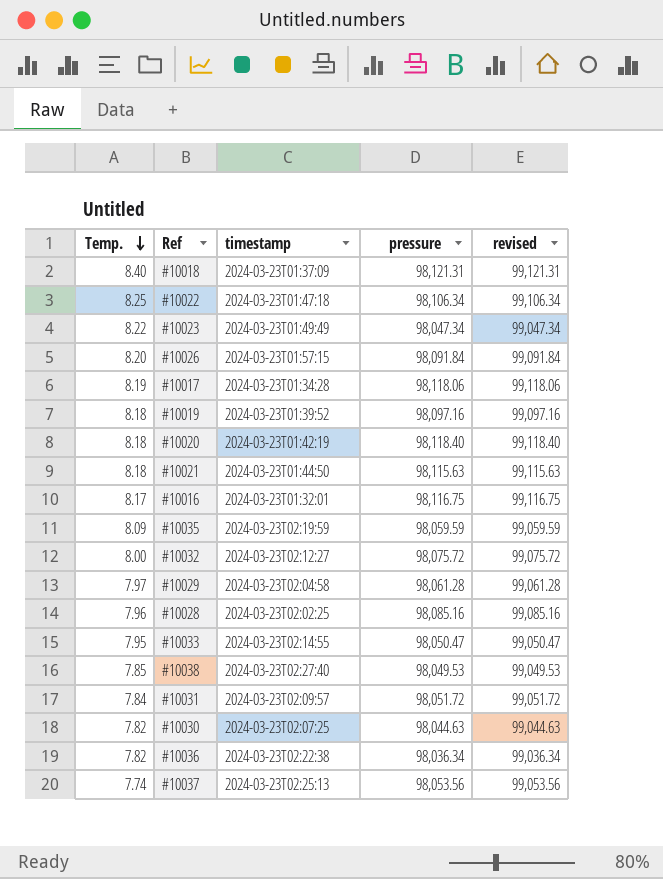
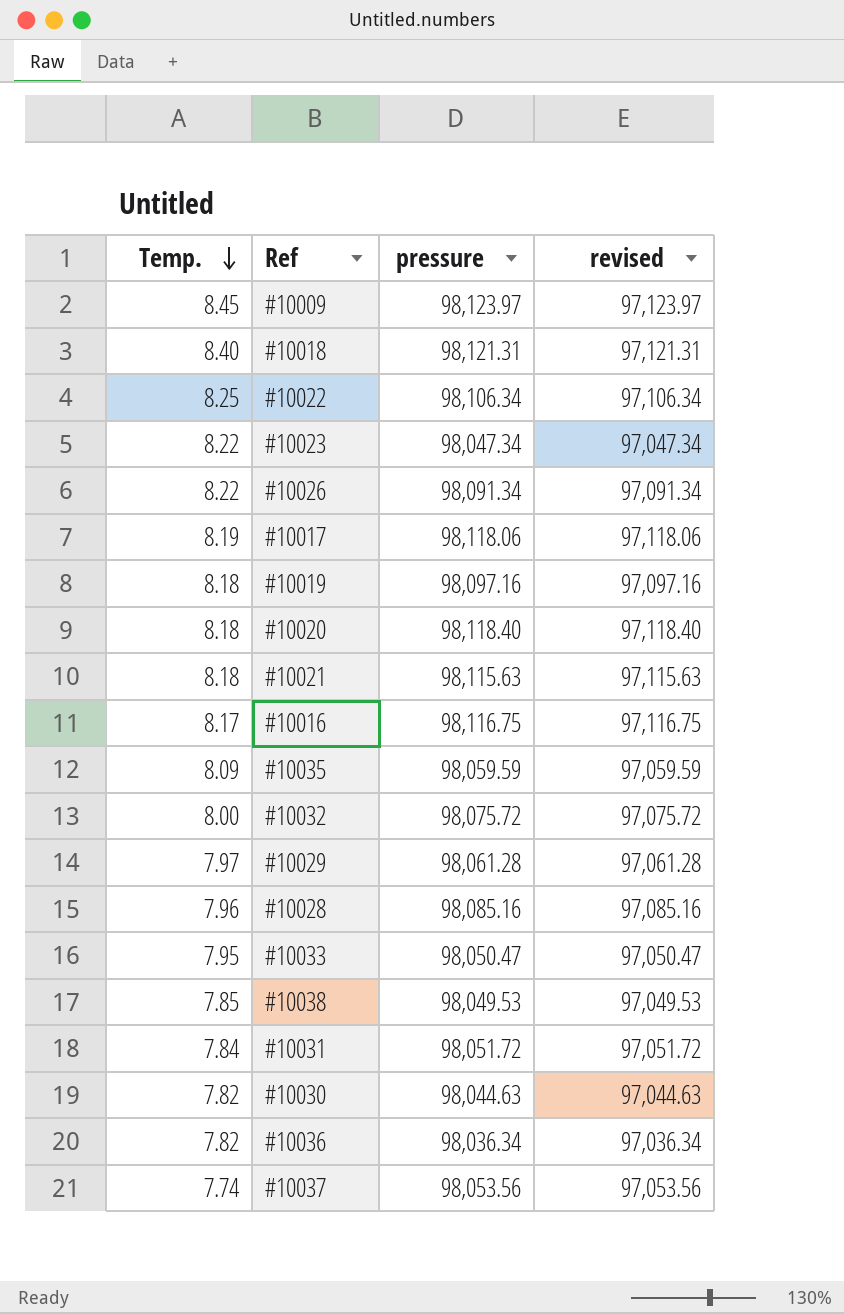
column timestamp | position: 3 -> none
column revised | formula: [pressure] + 1000 -> [pressure] - 1000
row #10009: none -> 8.45 | 98,123.97 | 97,123.97
#10026 | Temp.: 8.20 -> 8.22
#10026 | pressure: 98,091.84 -> 98,091.34

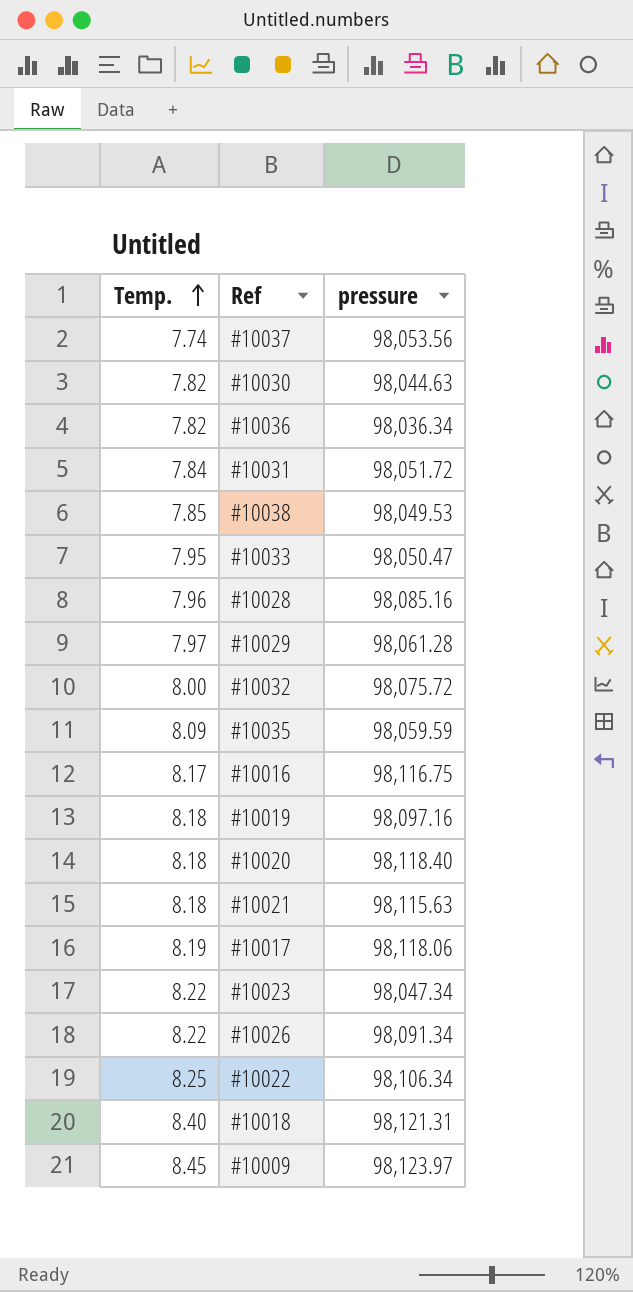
row order: Temp. descending -> Temp. ascending
column revised | formula: [pressure] - 1000 -> none

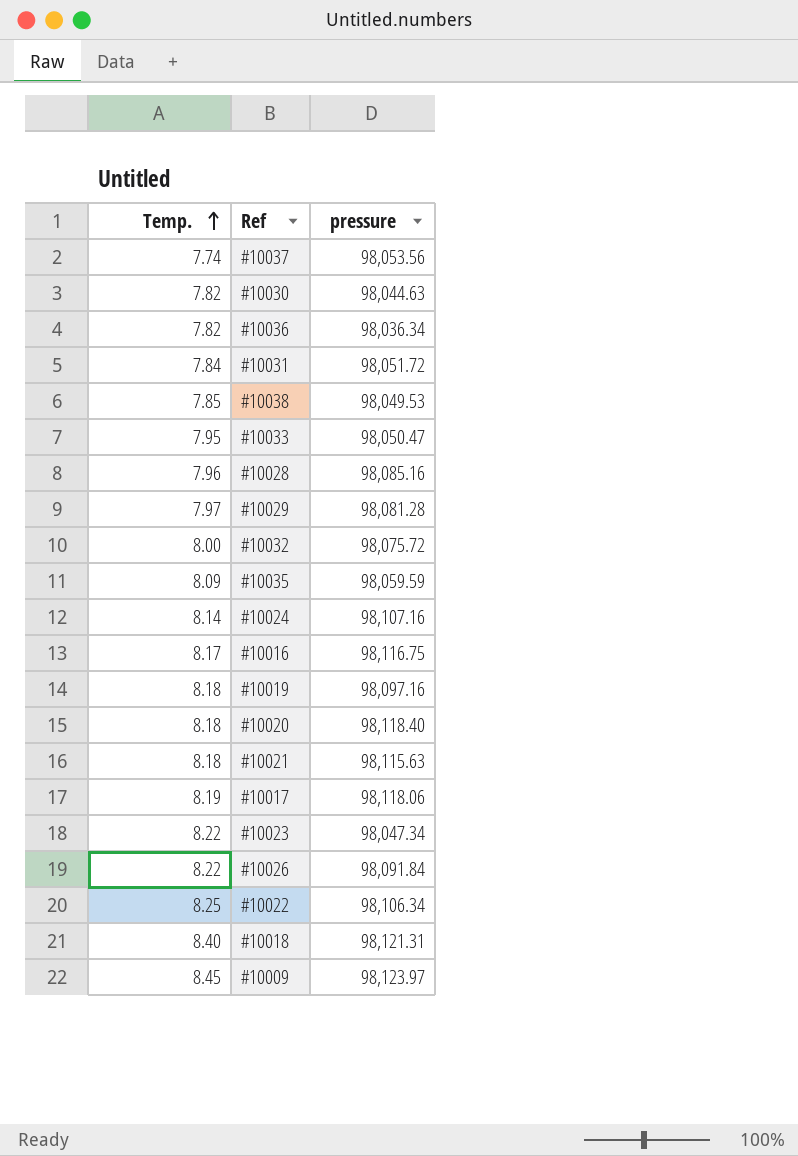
#10029 | pressure: 98,061.28 -> 98,081.28
row #10024: none -> 8.14 | 98,107.16
#10026 | pressure: 98,091.34 -> 98,091.84

